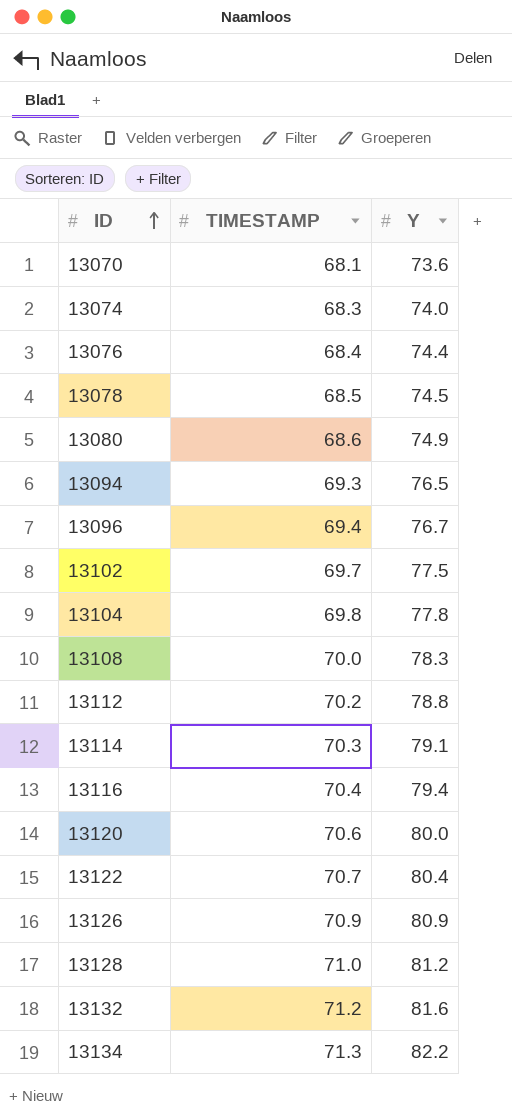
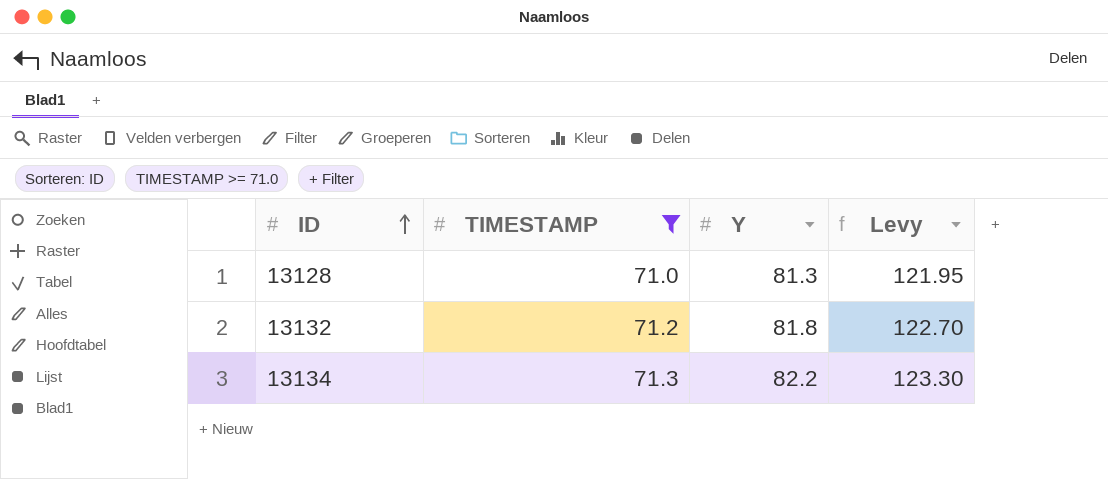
filter: none -> TIMESTAMP >= 71.0
column Levy | formula: none -> [Y] * 1.5
13128 | Y: 81.2 -> 81.3
13132 | Y: 81.6 -> 81.8

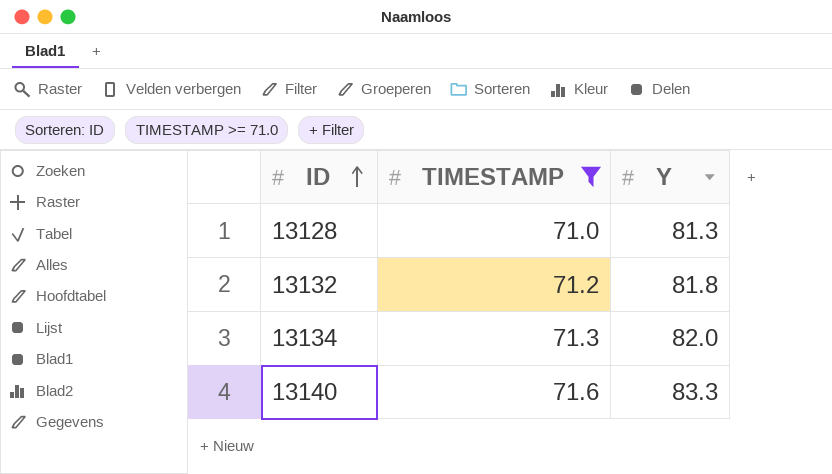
column Levy | formula: [Y] * 1.5 -> none
13134 | Y: 82.2 -> 82.0
row 13140: none -> 71.6 | 83.3

